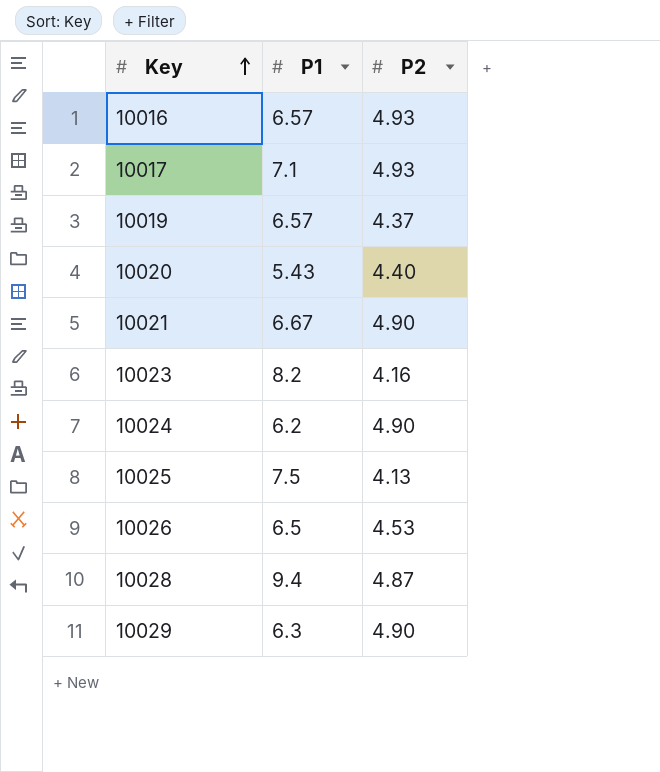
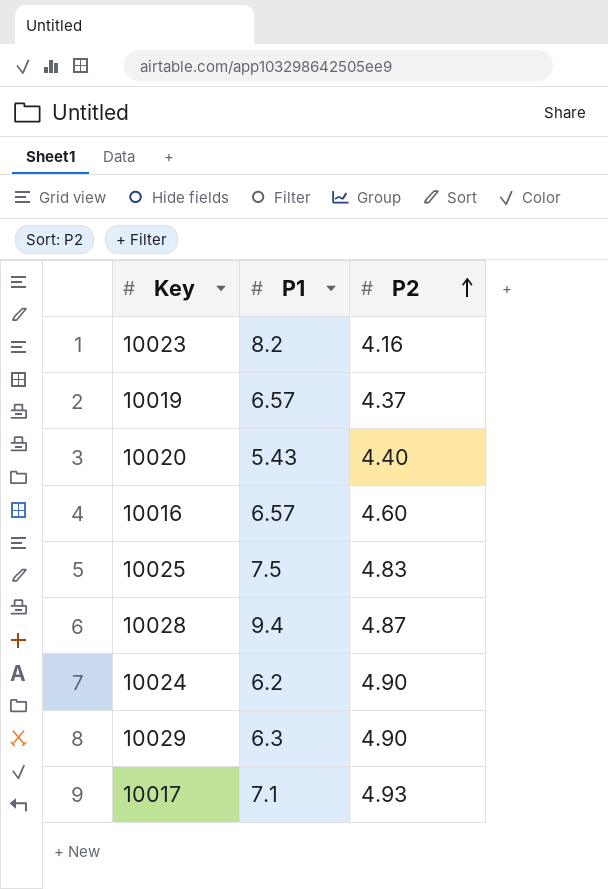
row order: Key ascending -> P2 ascending
row 10021: 6.67 | 4.90 -> none
row 10026: 6.5 | 4.53 -> none
10016 | P2: 4.93 -> 4.60
10025 | P2: 4.13 -> 4.83

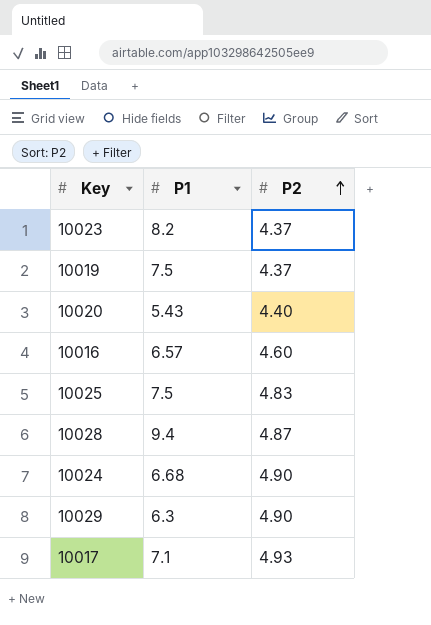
10023 | P2: 4.16 -> 4.37
10019 | P1: 6.57 -> 7.5
10024 | P1: 6.2 -> 6.68

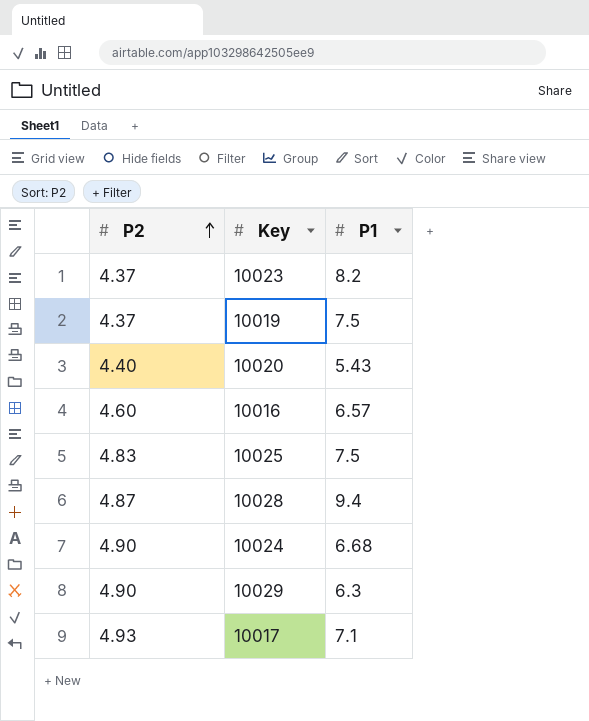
column P2 | position: 3 -> 1

